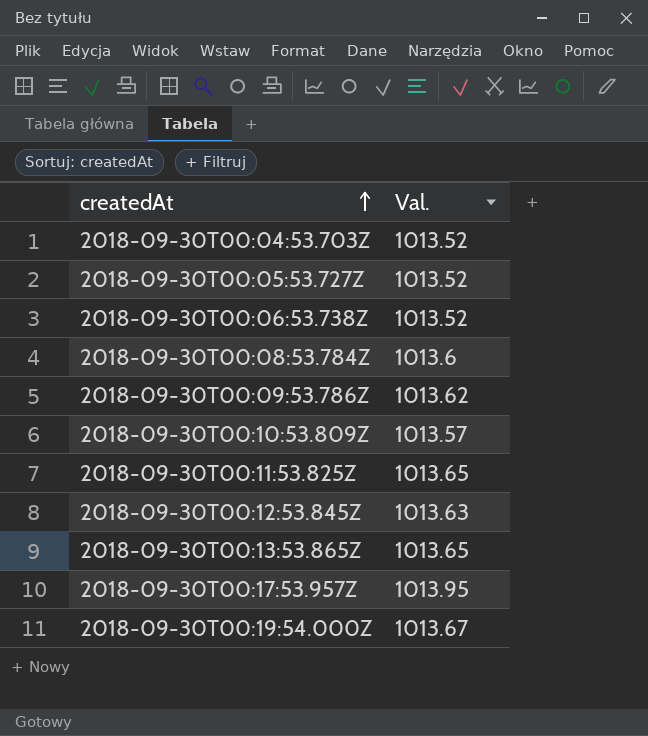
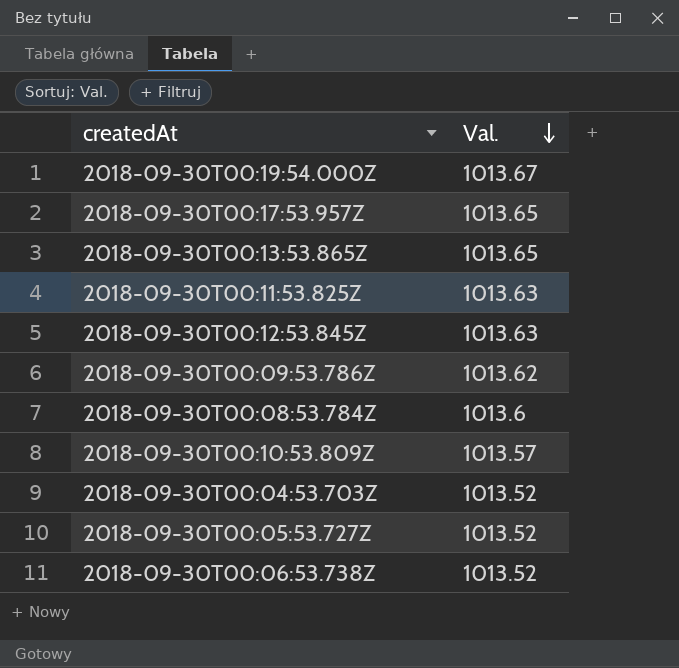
row order: createdAt ascending -> Val. descending
2018-09-30T00:17:53.957Z | Val.: 1013.95 -> 1013.65
2018-09-30T00:11:53.825Z | Val.: 1013.65 -> 1013.63

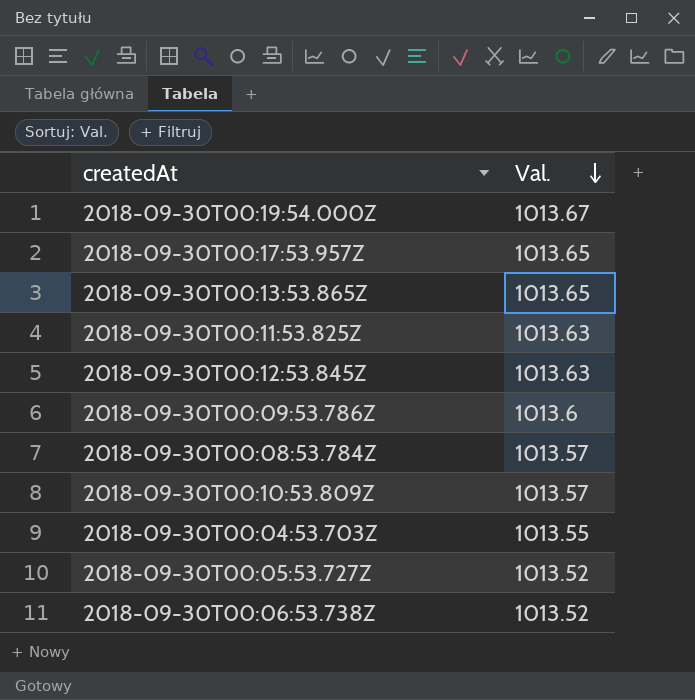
2018-09-30T00:09:53.786Z | Val.: 1013.62 -> 1013.6
2018-09-30T00:08:53.784Z | Val.: 1013.6 -> 1013.57
2018-09-30T00:04:53.703Z | Val.: 1013.52 -> 1013.55

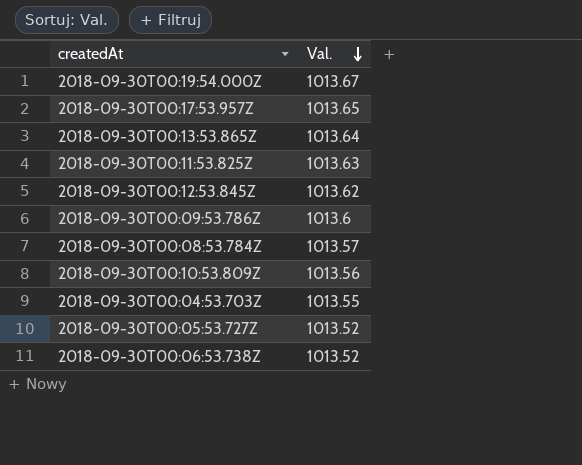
2018-09-30T00:13:53.865Z | Val.: 1013.65 -> 1013.64
2018-09-30T00:12:53.845Z | Val.: 1013.63 -> 1013.62
2018-09-30T00:10:53.809Z | Val.: 1013.57 -> 1013.56

